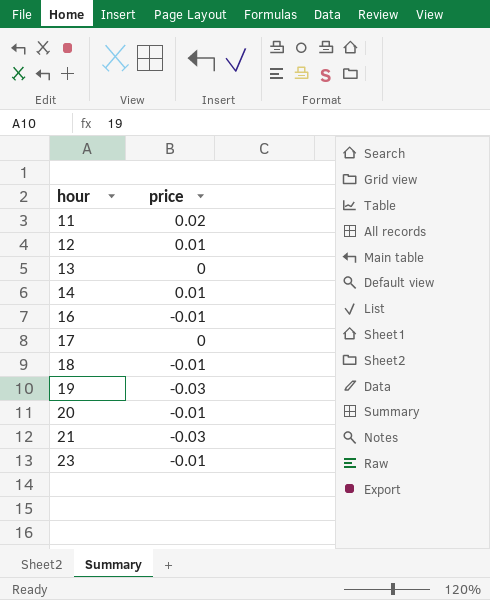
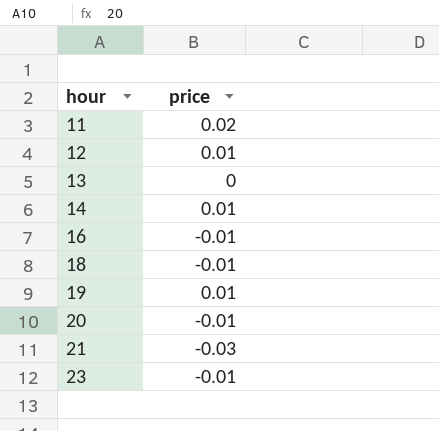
row 17: 0 -> none
19 | price: -0.03 -> 0.01

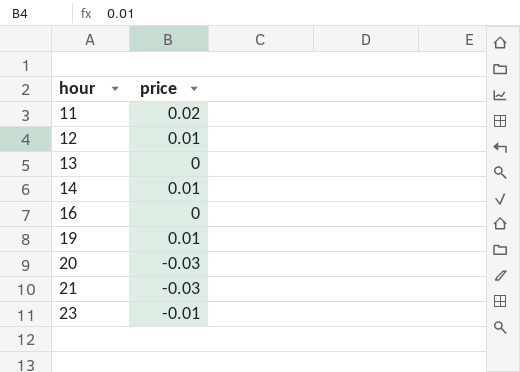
row 18: -0.01 -> none
16 | price: -0.01 -> 0
20 | price: -0.01 -> -0.03

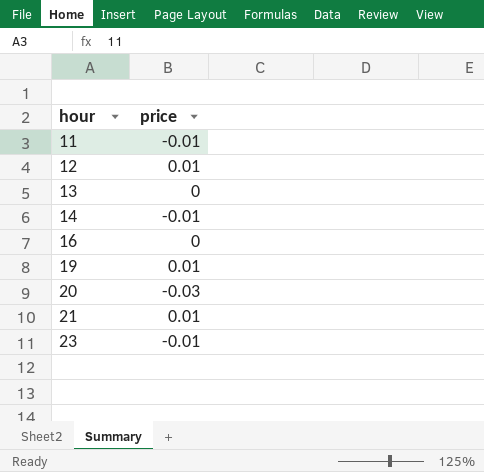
11 | price: 0.02 -> -0.01
14 | price: 0.01 -> -0.01
21 | price: -0.03 -> 0.01

